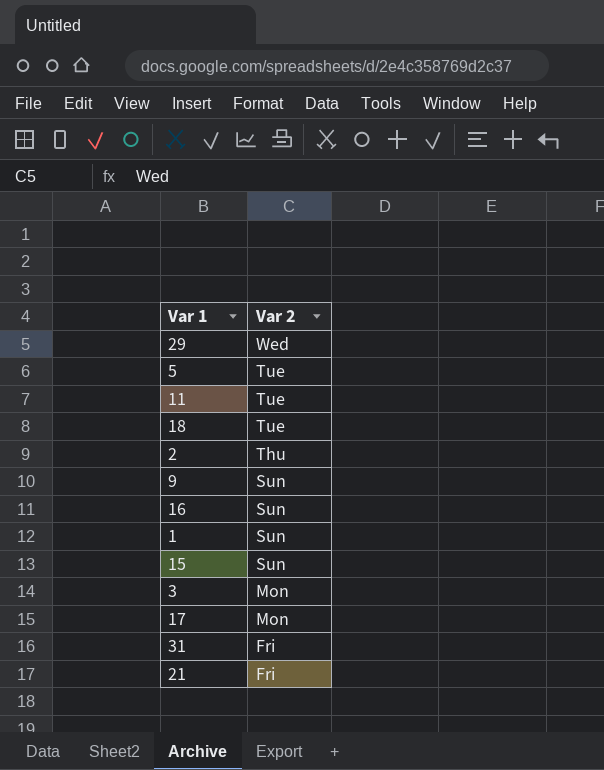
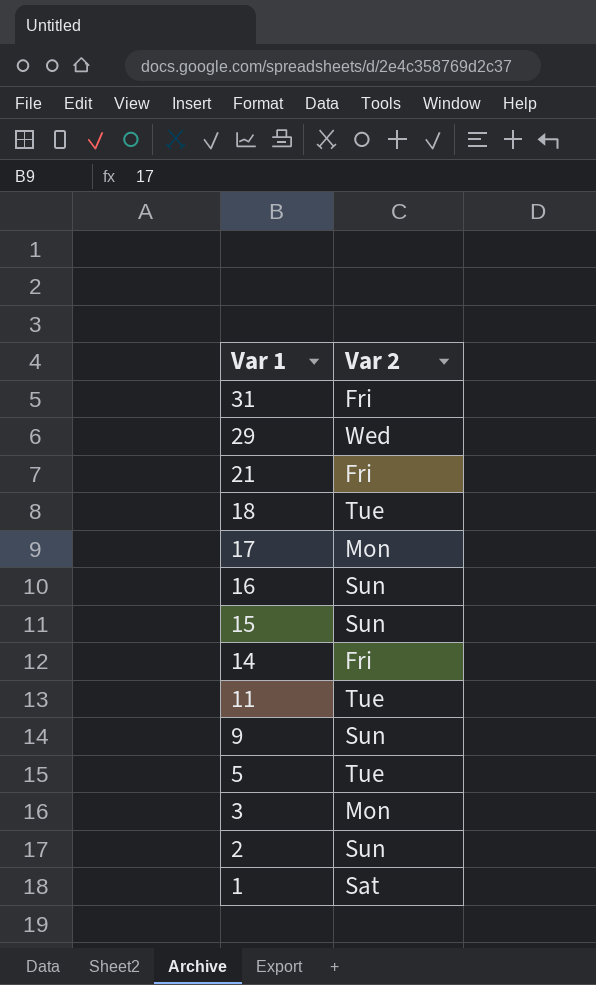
row order: Var 2 descending -> Var 1 descending
row 14: none -> Fri
2 | Var 2: Thu -> Sun
1 | Var 2: Sun -> Sat

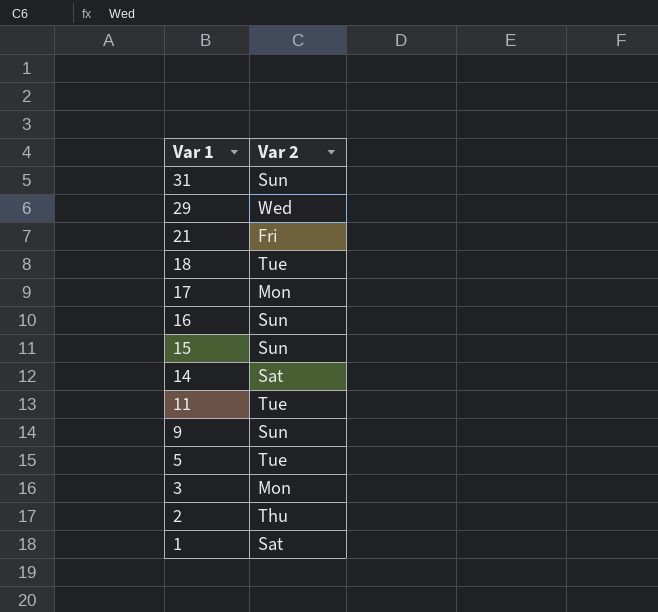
31 | Var 2: Fri -> Sun
14 | Var 2: Fri -> Sat
2 | Var 2: Sun -> Thu

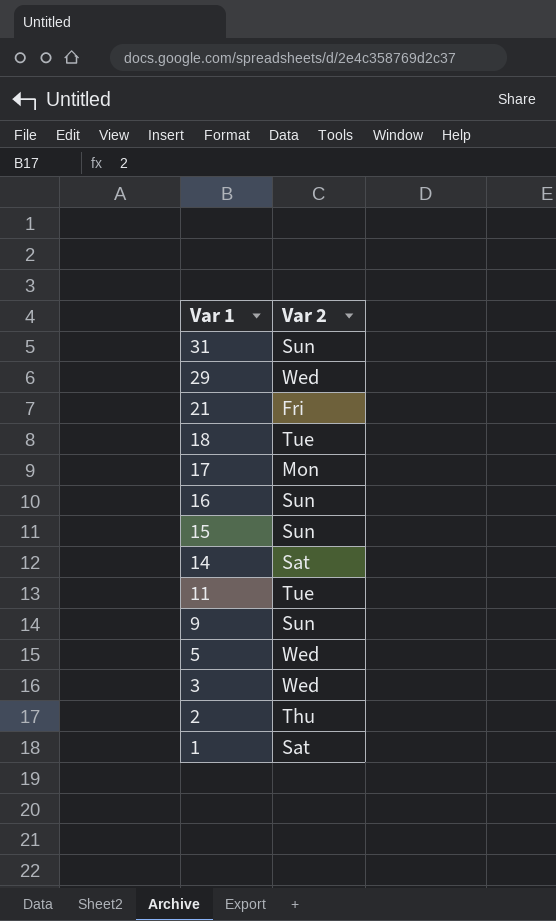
5 | Var 2: Tue -> Wed
3 | Var 2: Mon -> Wed

